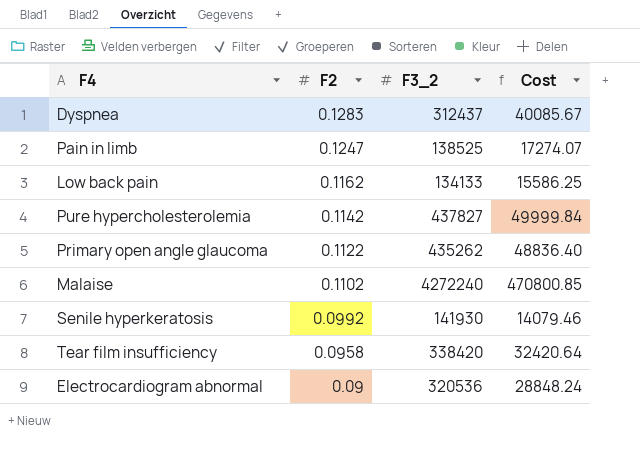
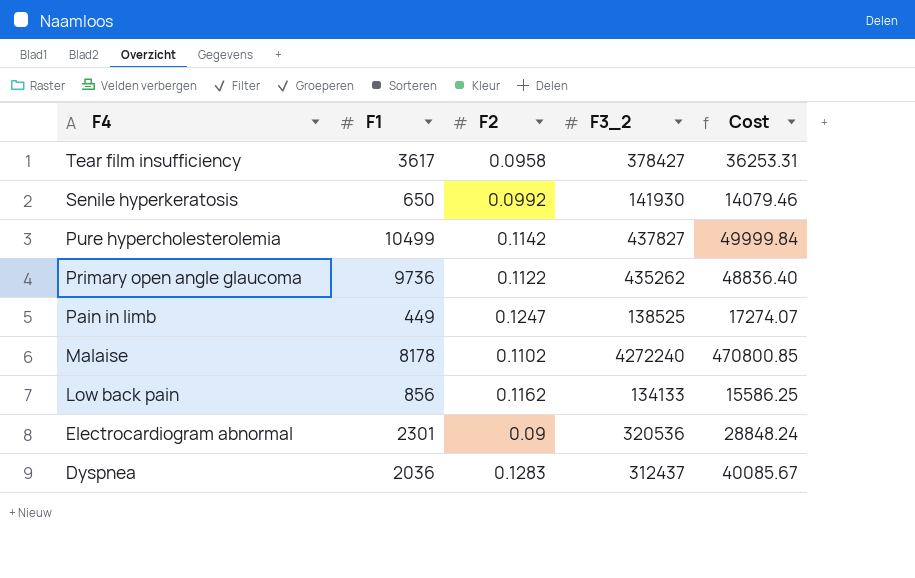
row order: F2 descending -> F4 descending
column F1 | position: none -> 2
Tear film insufficiency | F3_2: 338420 -> 378427
Tear film insufficiency | Cost: 32420.64 -> 36253.31

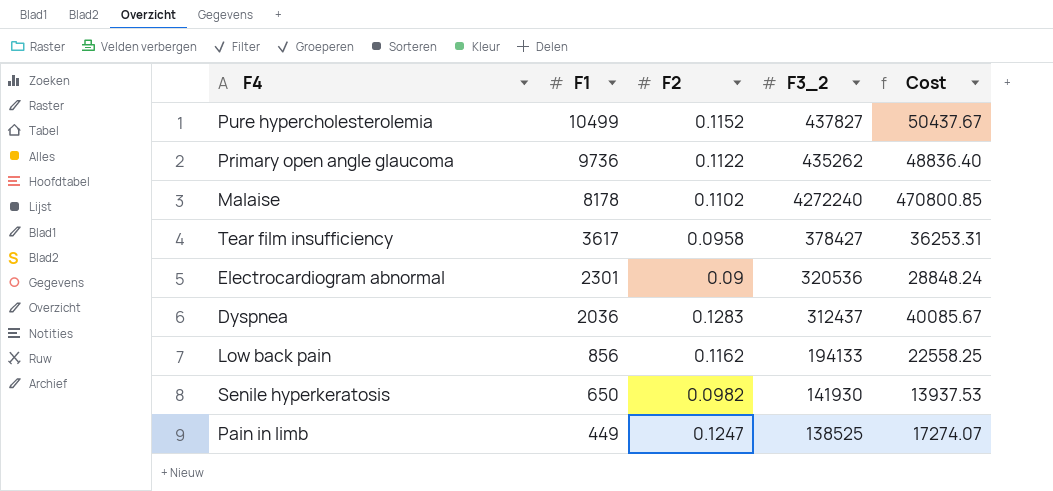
row order: F4 descending -> F1 descending
Pure hypercholesterolemia | F2: 0.1142 -> 0.1152
Pure hypercholesterolemia | Cost: 49999.84 -> 50437.67
Low back pain | F3_2: 134133 -> 194133
Low back pain | Cost: 15586.25 -> 22558.25
Senile hyperkeratosis | F2: 0.0992 -> 0.0982
Senile hyperkeratosis | Cost: 14079.46 -> 13937.53

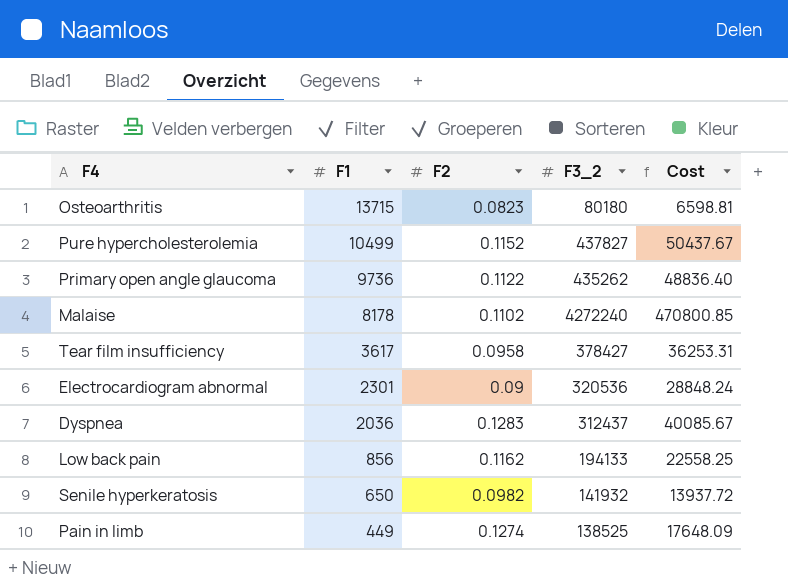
row Osteoarthritis: none -> 13715 | 0.0823 | 80180 | 6598.81
Senile hyperkeratosis | F3_2: 141930 -> 141932
Senile hyperkeratosis | Cost: 13937.53 -> 13937.72
Pain in limb | F2: 0.1247 -> 0.1274
Pain in limb | Cost: 17274.07 -> 17648.09

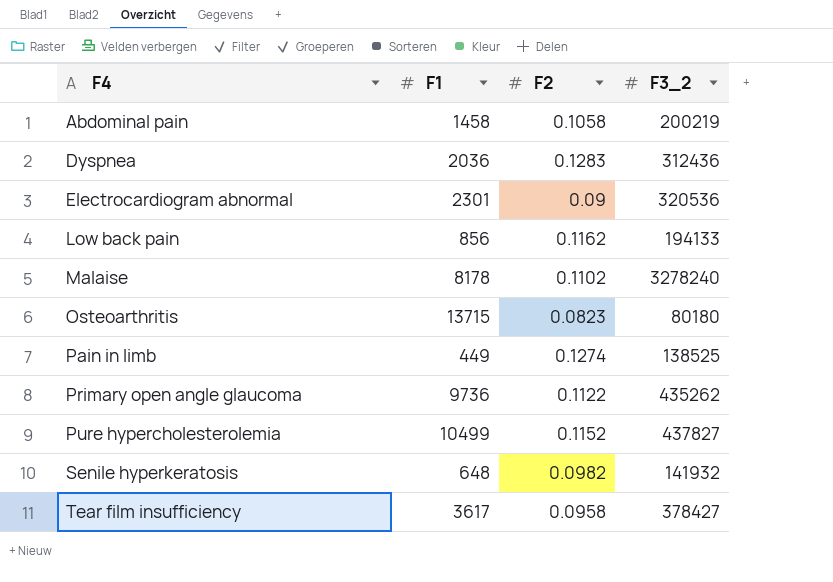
row order: F1 descending -> F4 ascending
column Cost | formula: [F2] * [F3_2] -> none
row Abdominal pain: none -> 1458 | 0.1058 | 200219
Dyspnea | F3_2: 312437 -> 312436
Malaise | F3_2: 4272240 -> 3278240
Senile hyperkeratosis | F1: 650 -> 648

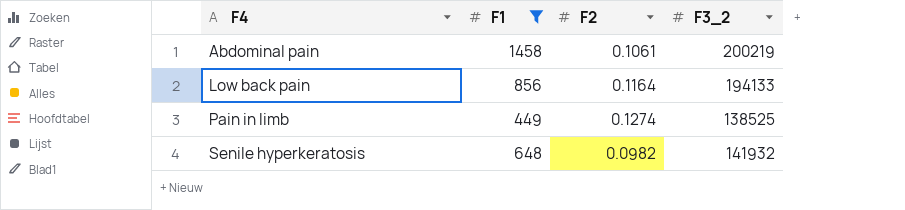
filter: none -> F1 <= 1458
Abdominal pain | F2: 0.1058 -> 0.1061
Low back pain | F2: 0.1162 -> 0.1164

